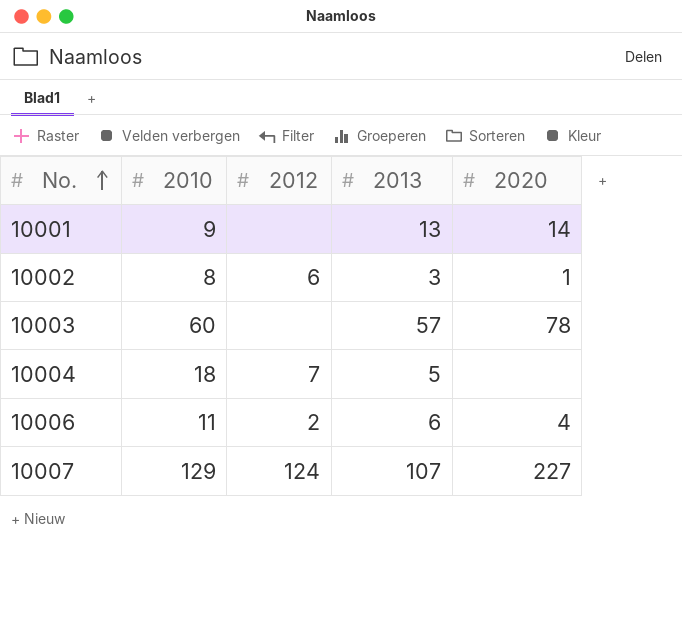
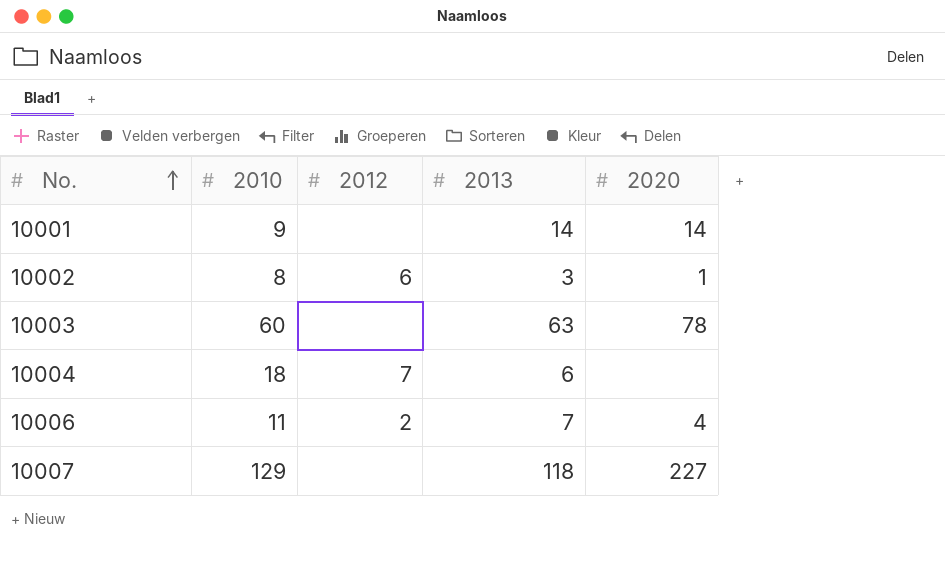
10001 | 2013: 13 -> 14
10003 | 2013: 57 -> 63
10004 | 2013: 5 -> 6
10006 | 2013: 6 -> 7
10007 | 2012: 124 -> none
10007 | 2013: 107 -> 118

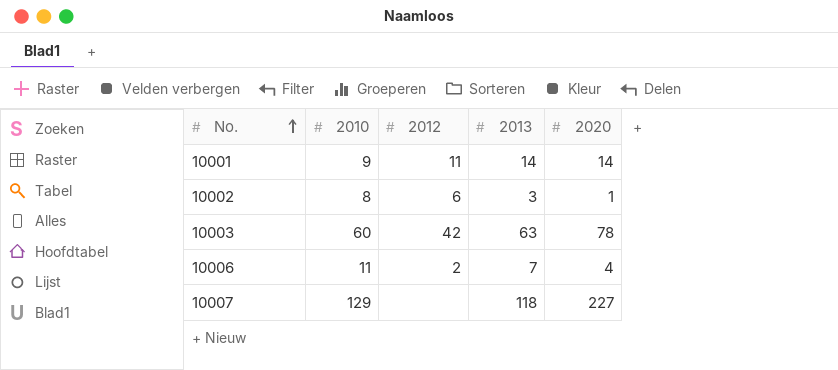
row 10004: 18 | 7 | 6 | none -> none
10001 | 2012: none -> 11
10003 | 2012: none -> 42

